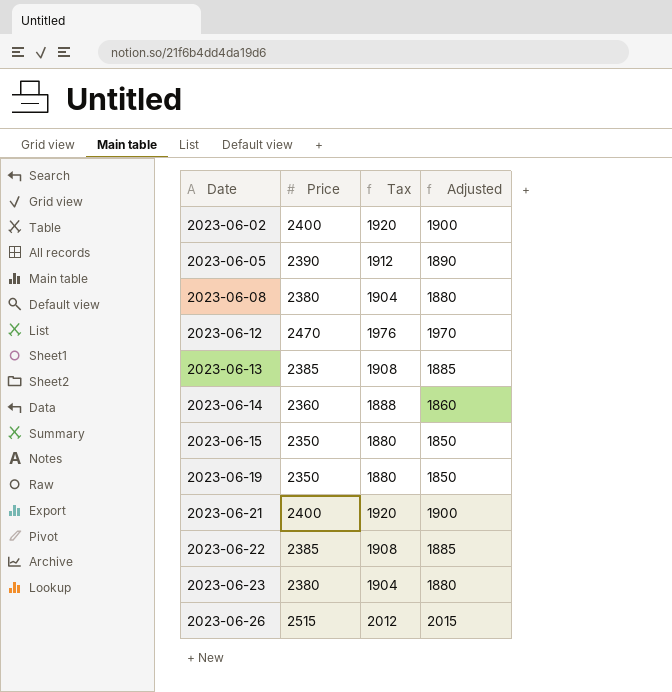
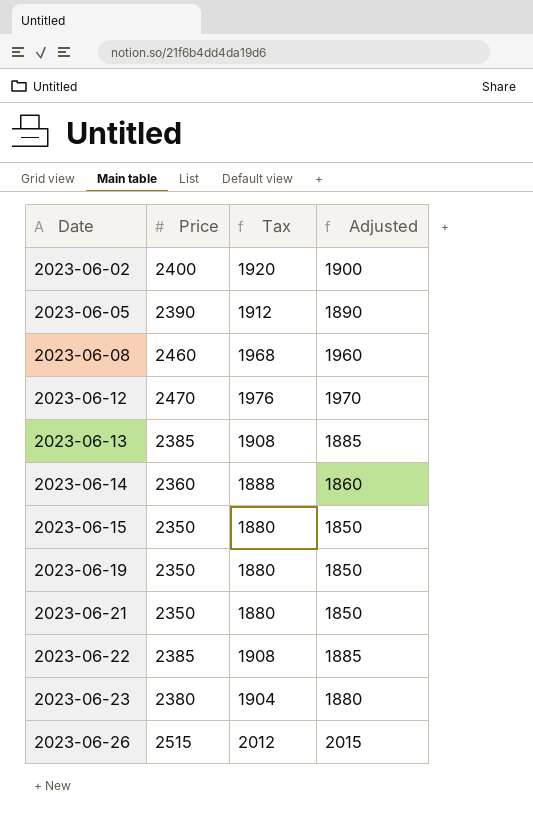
2023-06-08 | Price: 2380 -> 2460
2023-06-08 | Tax: 1904 -> 1968
2023-06-08 | Adjusted: 1880 -> 1960
2023-06-21 | Price: 2400 -> 2350
2023-06-21 | Tax: 1920 -> 1880
2023-06-21 | Adjusted: 1900 -> 1850

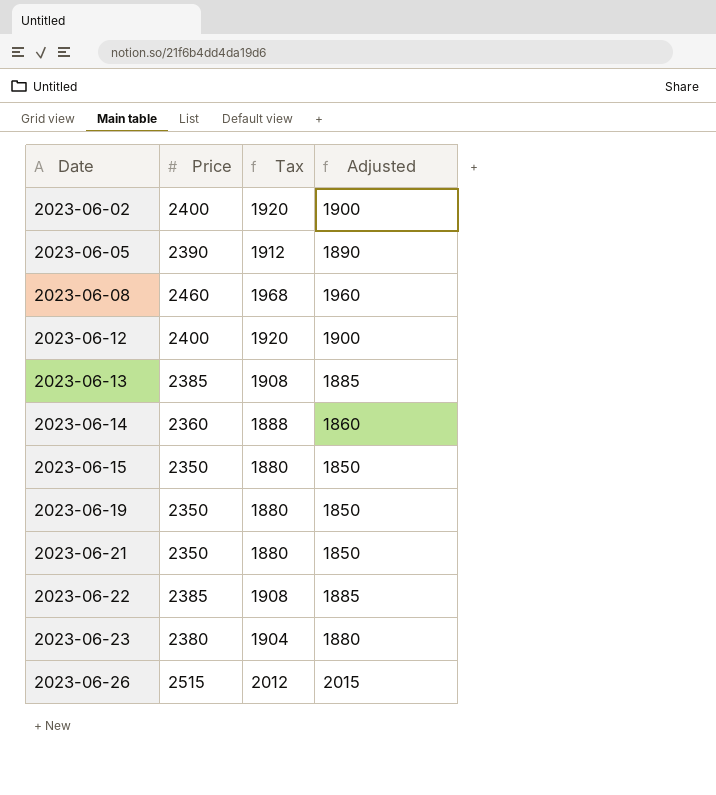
2023-06-12 | Price: 2470 -> 2400
2023-06-12 | Tax: 1976 -> 1920
2023-06-12 | Adjusted: 1970 -> 1900

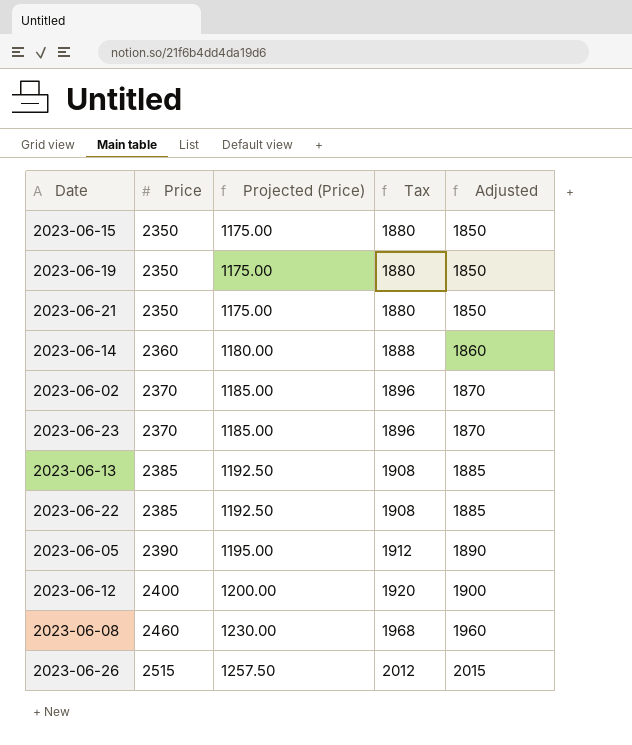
row order: Date ascending -> Price ascending
column Projected (Price) | formula: none -> [Price] * 0.5
2023-06-02 | Price: 2400 -> 2370
2023-06-02 | Tax: 1920 -> 1896
2023-06-02 | Adjusted: 1900 -> 1870
2023-06-23 | Price: 2380 -> 2370
2023-06-23 | Tax: 1904 -> 1896
2023-06-23 | Adjusted: 1880 -> 1870

